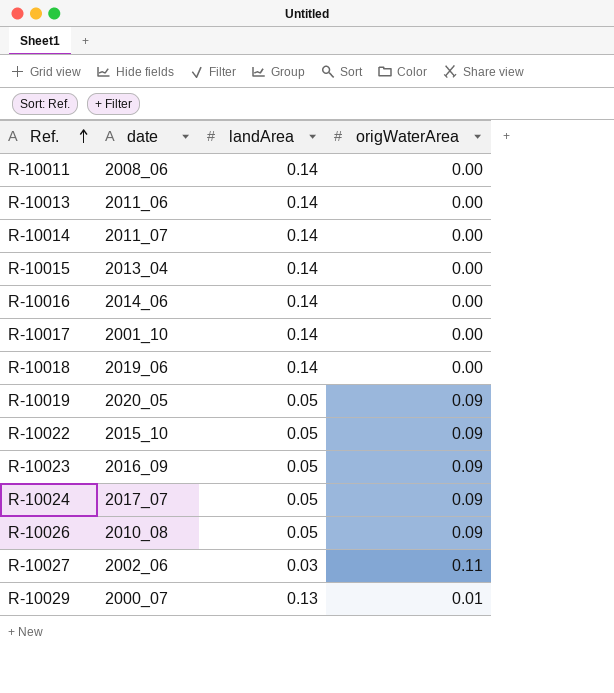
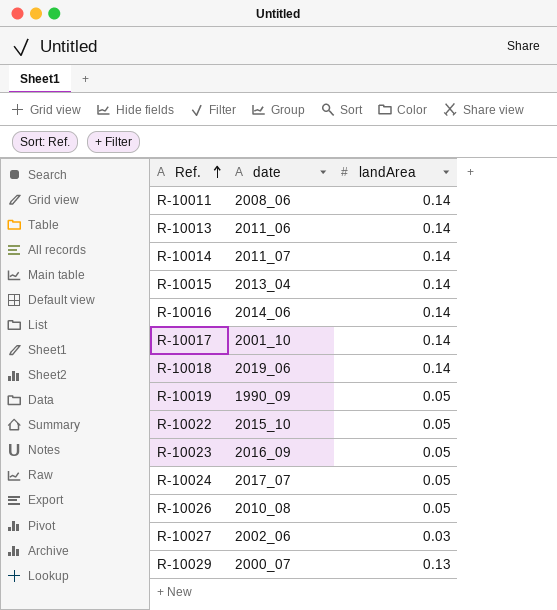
column origWaterArea | position: 4 -> none
R-10019 | date: 2020_05 -> 1990_09

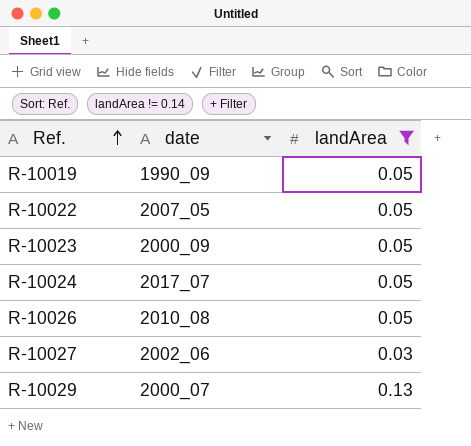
filter: none -> landArea != 0.14
R-10022 | date: 2015_10 -> 2007_05
R-10023 | date: 2016_09 -> 2000_09

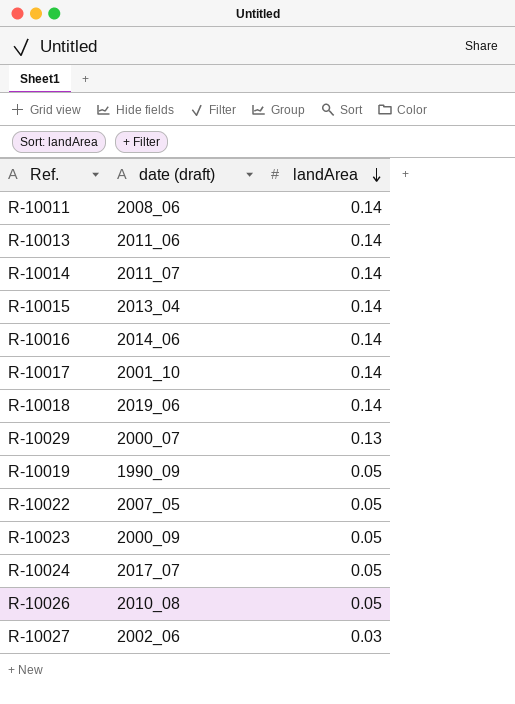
filter: landArea != 0.14 -> none
row order: Ref. ascending -> landArea descending
column name: date -> date (draft)

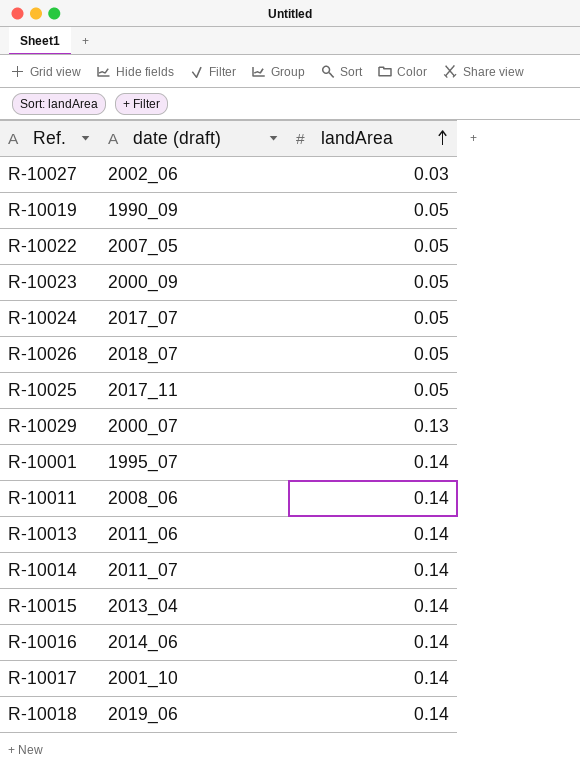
row order: landArea descending -> landArea ascending
R-10026 | date (draft): 2010_08 -> 2018_07
row R-10025: none -> 2017_11 | 0.05
row R-10001: none -> 1995_07 | 0.14

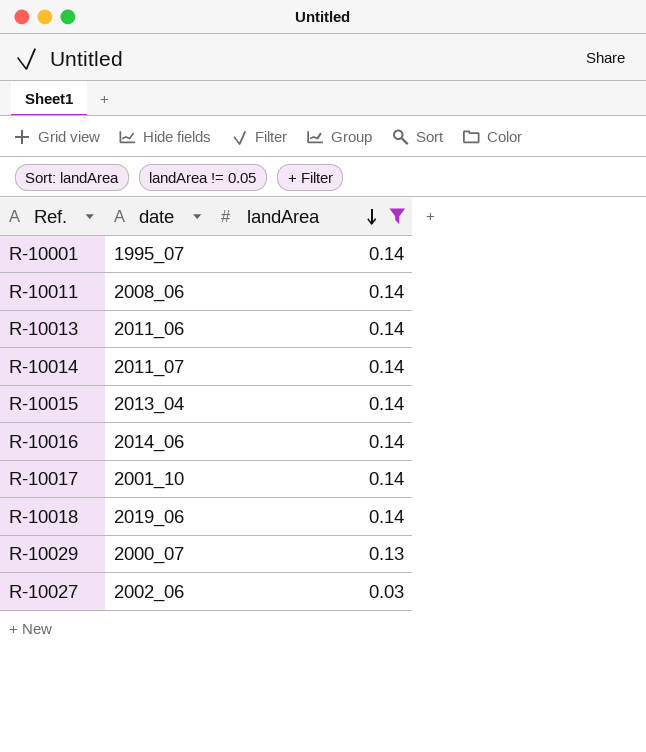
filter: none -> landArea != 0.05
row order: landArea ascending -> landArea descending
column name: date (draft) -> date

